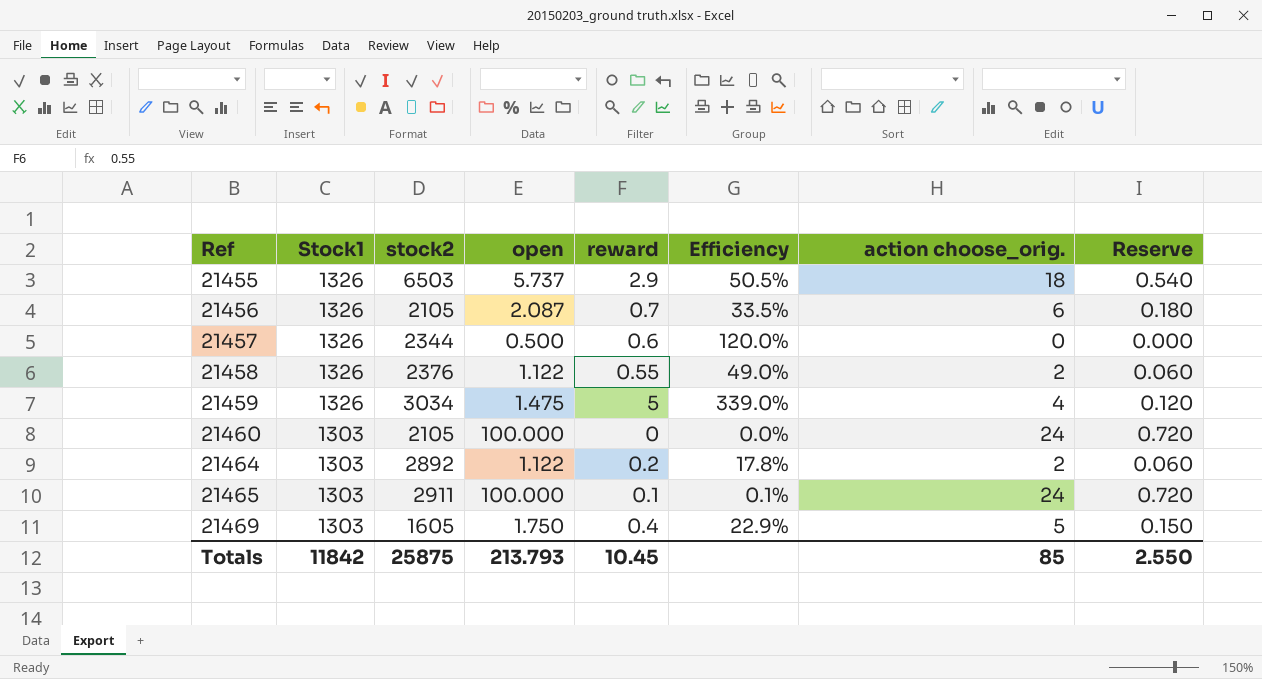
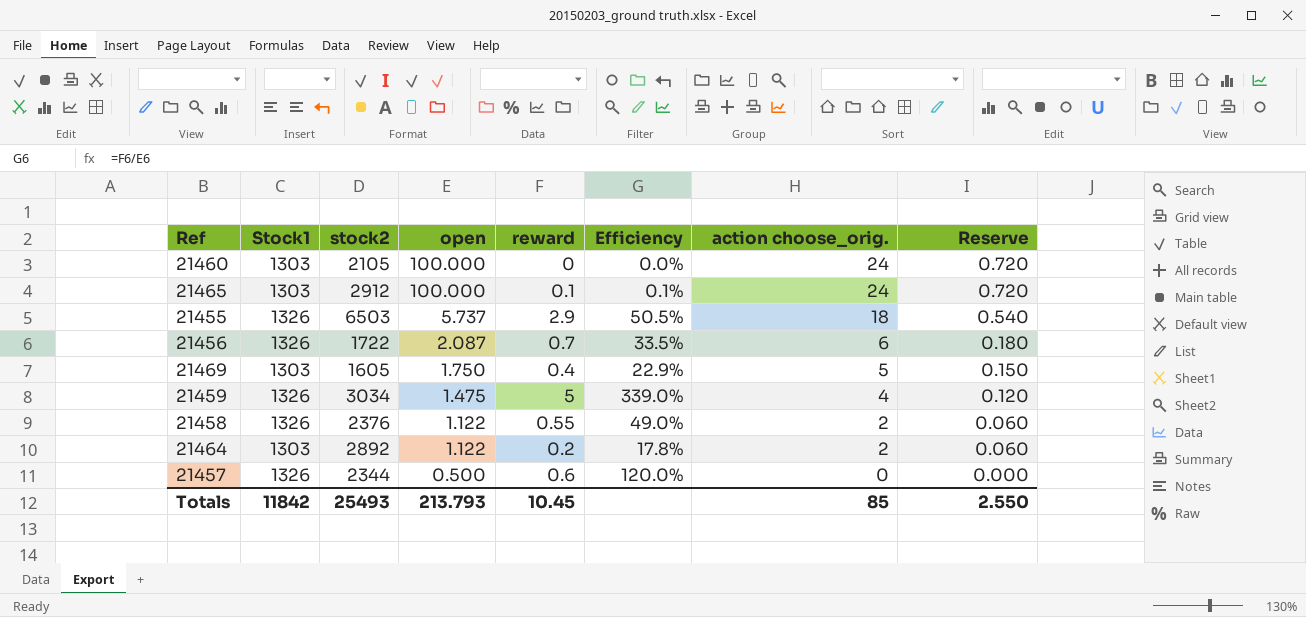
row order: Ref ascending -> open descending
21465 | stock2: 2911 -> 2912
21456 | stock2: 2105 -> 1722
Totals | stock2: 25875 -> 25493

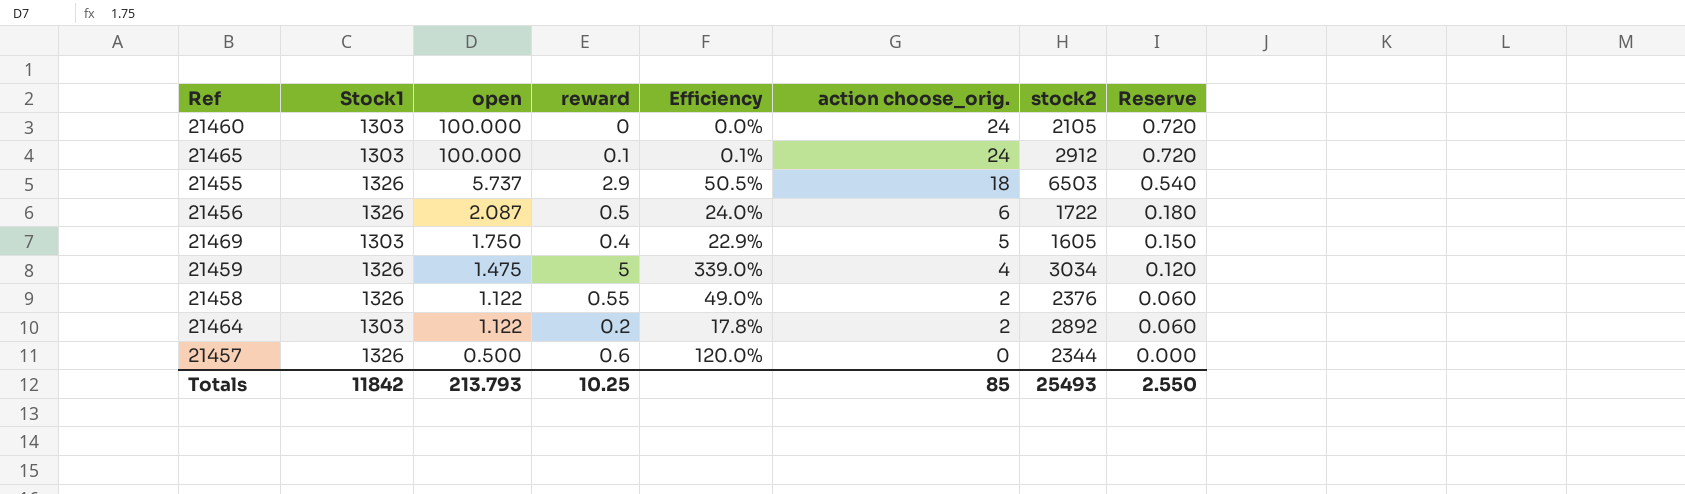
column stock2 | position: 3 -> 7
21456 | reward: 0.7 -> 0.5
21456 | Efficiency: 33.5% -> 24.0%
Totals | reward: 10.45 -> 10.25

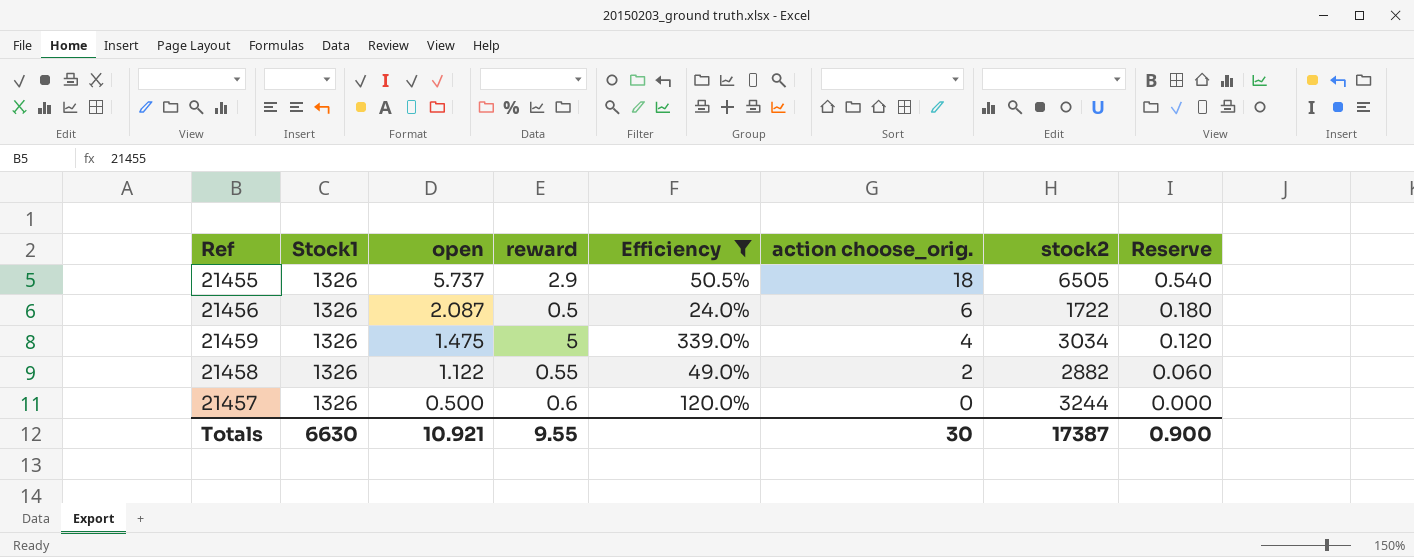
filter: none -> Efficiency >= 24.0%
21455 | stock2: 6503 -> 6505
21458 | stock2: 2376 -> 2882
21457 | stock2: 2344 -> 3244
Totals | Stock1: 11842 -> 6630
Totals | open: 213.793 -> 10.921
Totals | reward: 10.25 -> 9.55
Totals | action choose_orig.: 85 -> 30
Totals | stock2: 25493 -> 17387
Totals | Reserve: 2.550 -> 0.900

